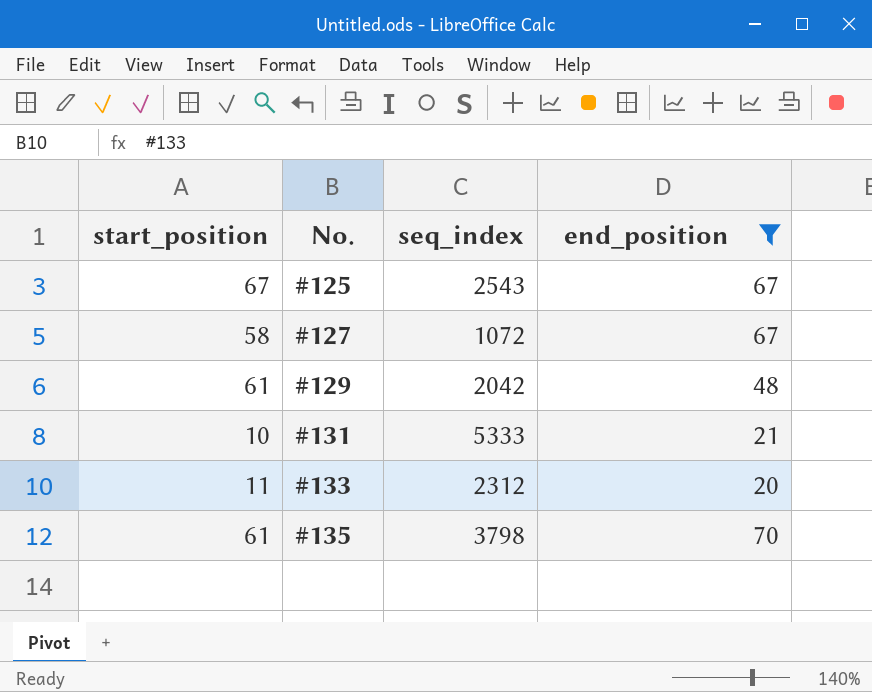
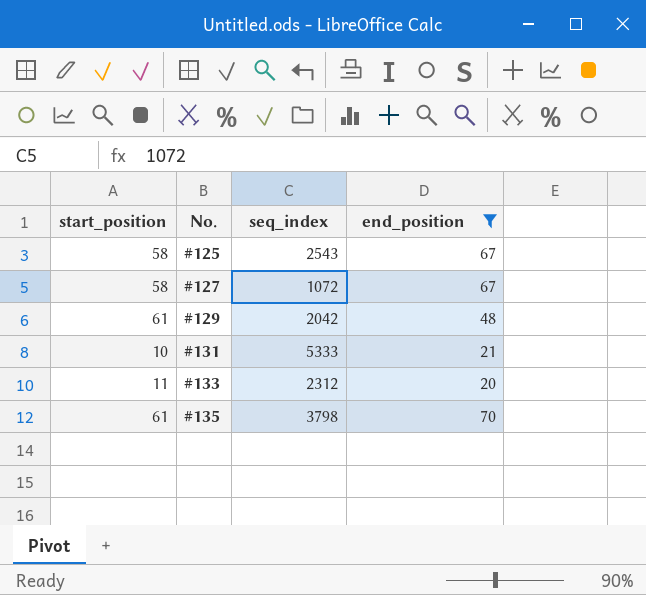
#125 | start_position: 67 -> 58

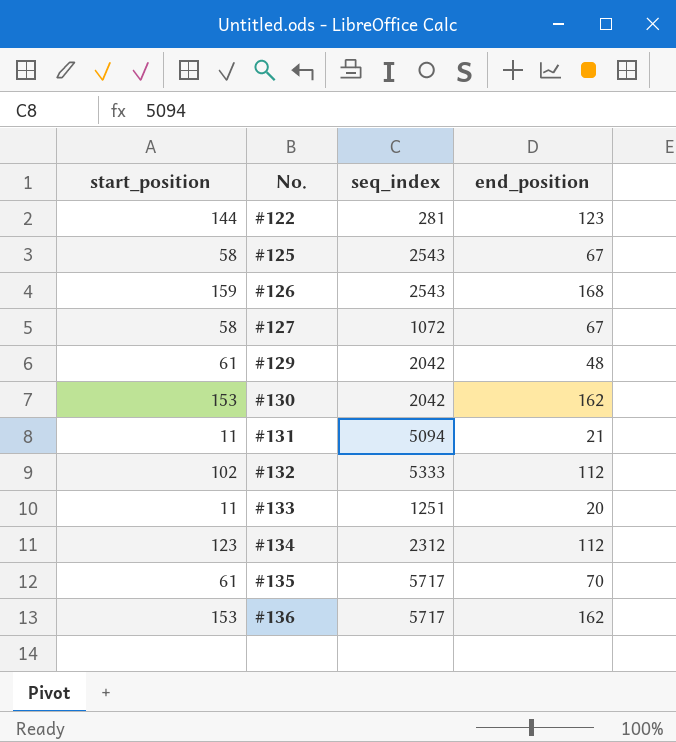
filter: end_position <= 70 -> none
#131 | start_position: 10 -> 11
#131 | seq_index: 5333 -> 5094
#133 | seq_index: 2312 -> 1251
#135 | seq_index: 3798 -> 5717

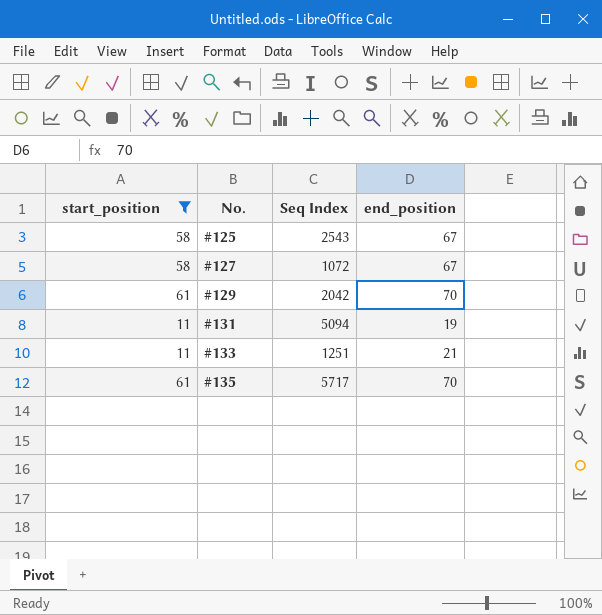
filter: none -> start_position <= 61
column name: seq_index -> Seq Index
#129 | end_position: 48 -> 70
#131 | end_position: 21 -> 19
#133 | end_position: 20 -> 21

